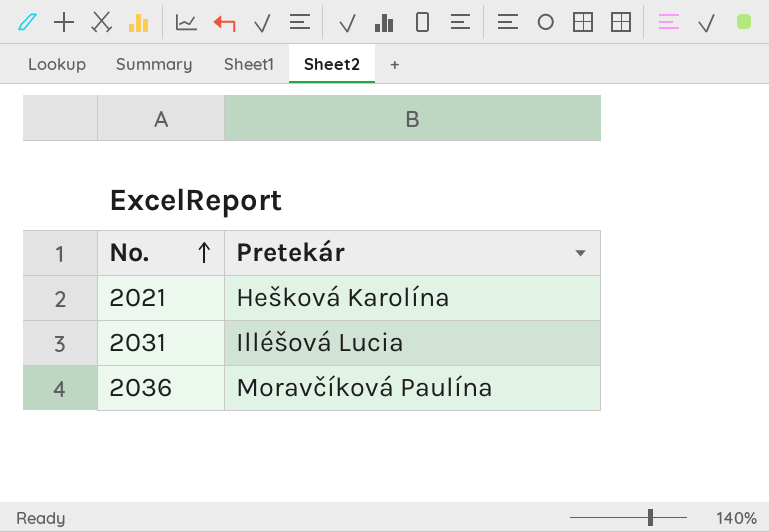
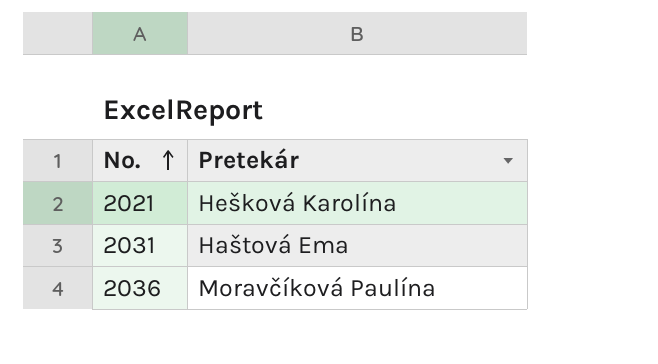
2031 | Pretekár: Illéšová Lucia -> Haštová Ema

